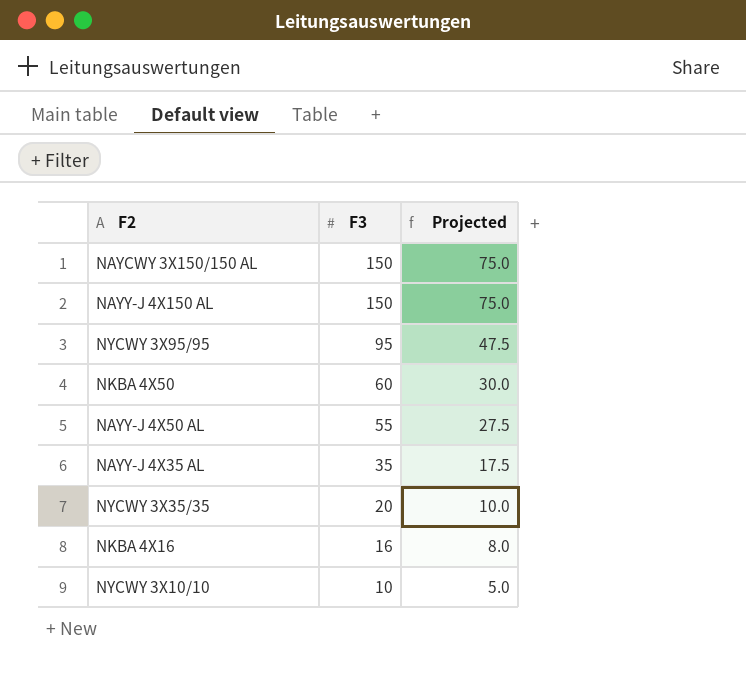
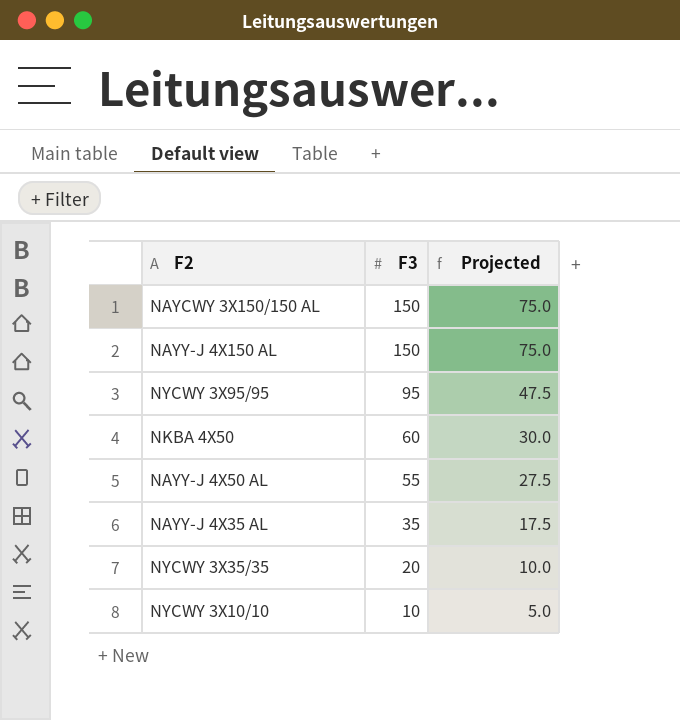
row NKBA 4X16: 16 | 8.0 -> none

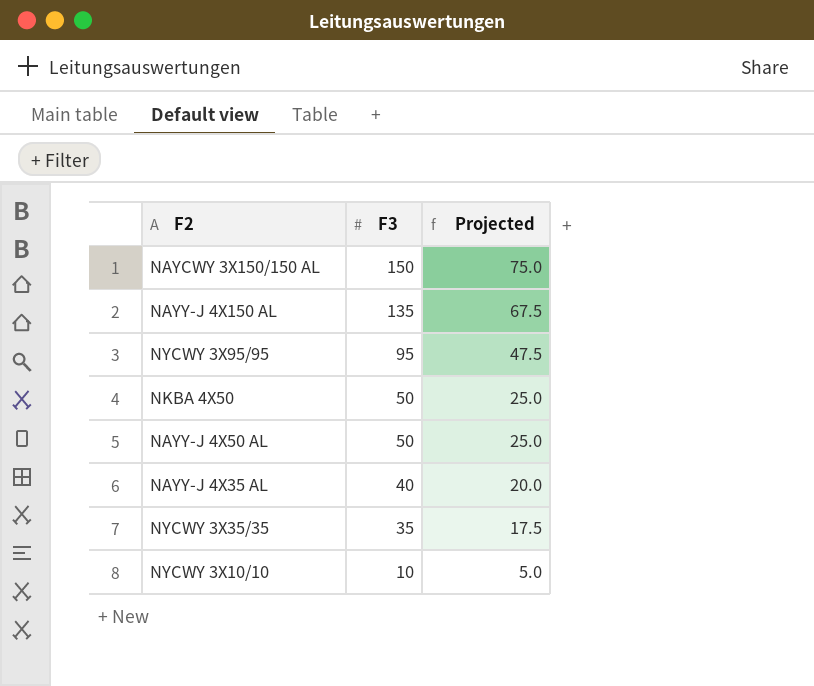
NAYY-J 4X150 AL | F3: 150 -> 135
NAYY-J 4X150 AL | Projected: 75.0 -> 67.5
NKBA 4X50 | F3: 60 -> 50
NKBA 4X50 | Projected: 30.0 -> 25.0
NAYY-J 4X50 AL | F3: 55 -> 50
NAYY-J 4X50 AL | Projected: 27.5 -> 25.0
NAYY-J 4X35 AL | F3: 35 -> 40
NAYY-J 4X35 AL | Projected: 17.5 -> 20.0
NYCWY 3X35/35 | F3: 20 -> 35
NYCWY 3X35/35 | Projected: 10.0 -> 17.5

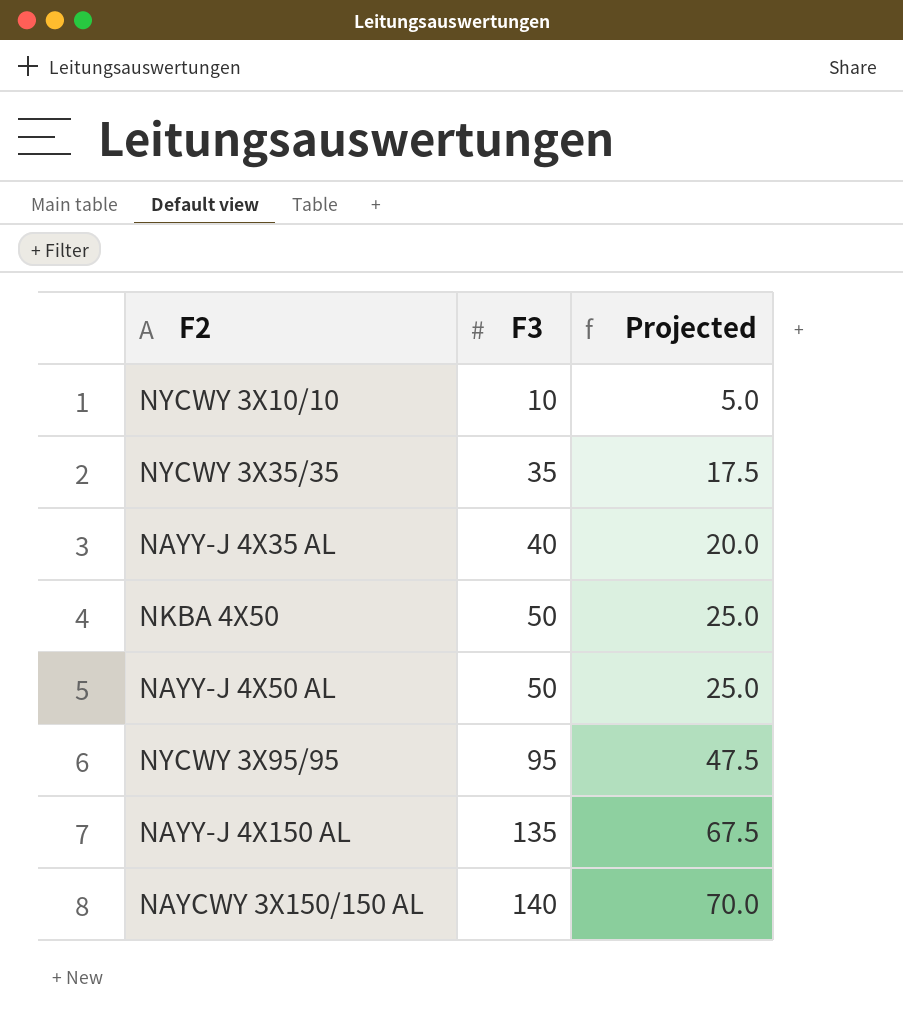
row order: F3 descending -> F3 ascending
NAYCWY 3X150/150 AL | F3: 150 -> 140
NAYCWY 3X150/150 AL | Projected: 75.0 -> 70.0

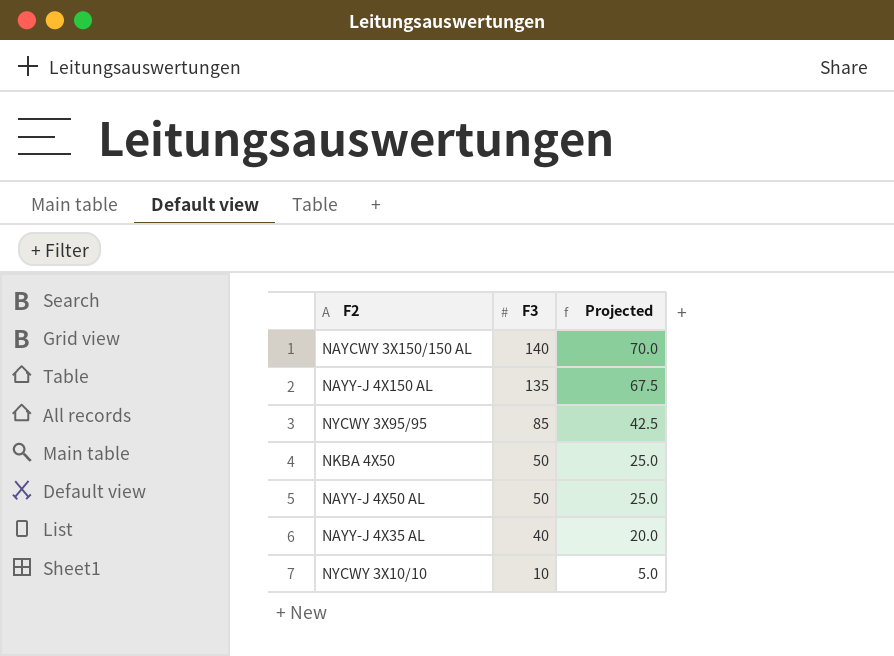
row order: F3 ascending -> F3 descending
row NYCWY 3X35/35: 35 | 17.5 -> none
NYCWY 3X95/95 | F3: 95 -> 85
NYCWY 3X95/95 | Projected: 47.5 -> 42.5

